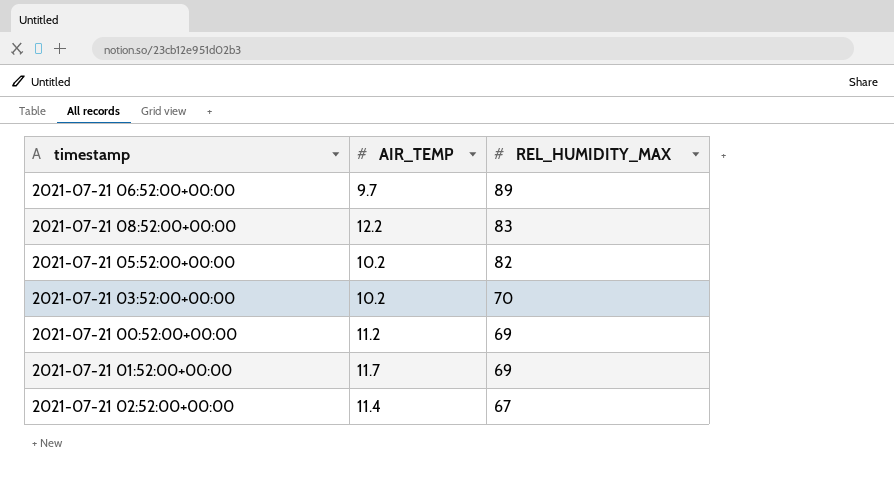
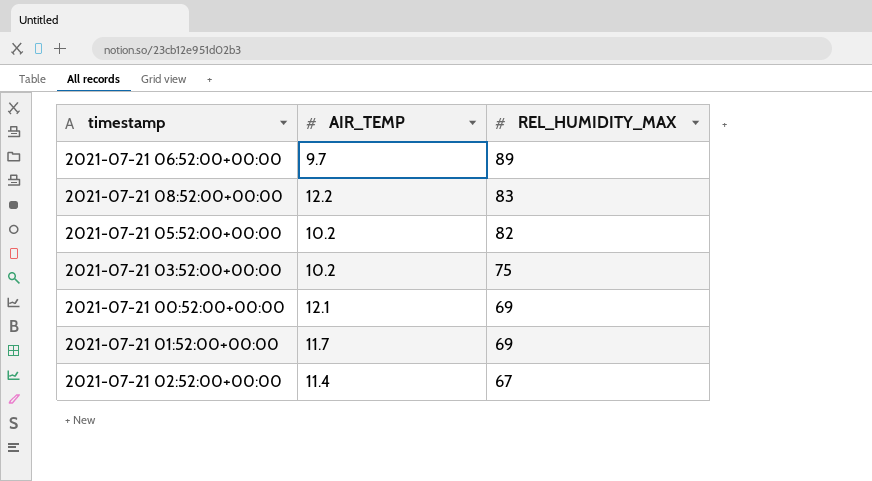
2021-07-21 03:52:00+00:00 | REL_HUMIDITY_MAX: 70 -> 75
2021-07-21 00:52:00+00:00 | AIR_TEMP: 11.2 -> 12.1

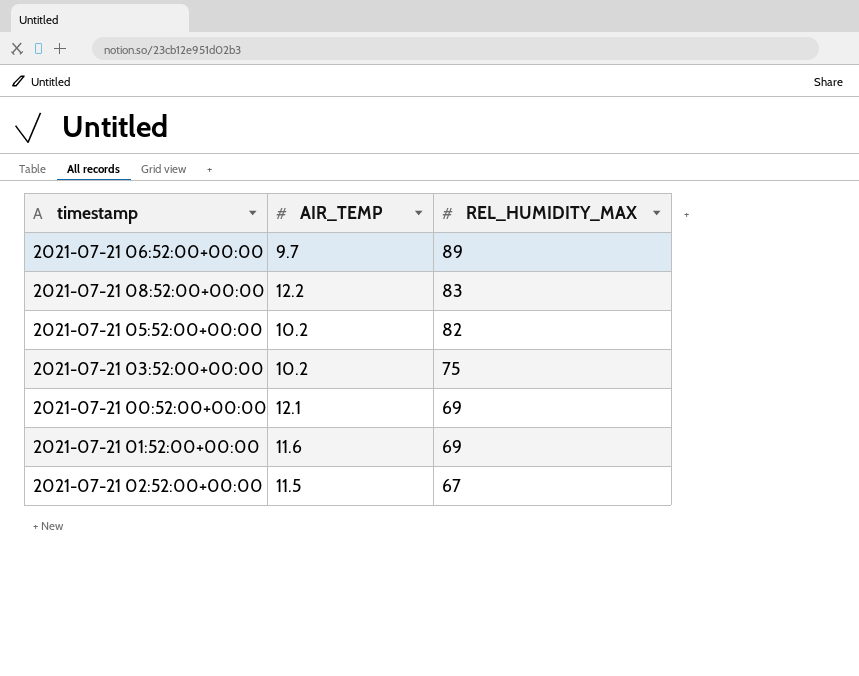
2021-07-21 01:52:00+00:00 | AIR_TEMP: 11.7 -> 11.6
2021-07-21 02:52:00+00:00 | AIR_TEMP: 11.4 -> 11.5

